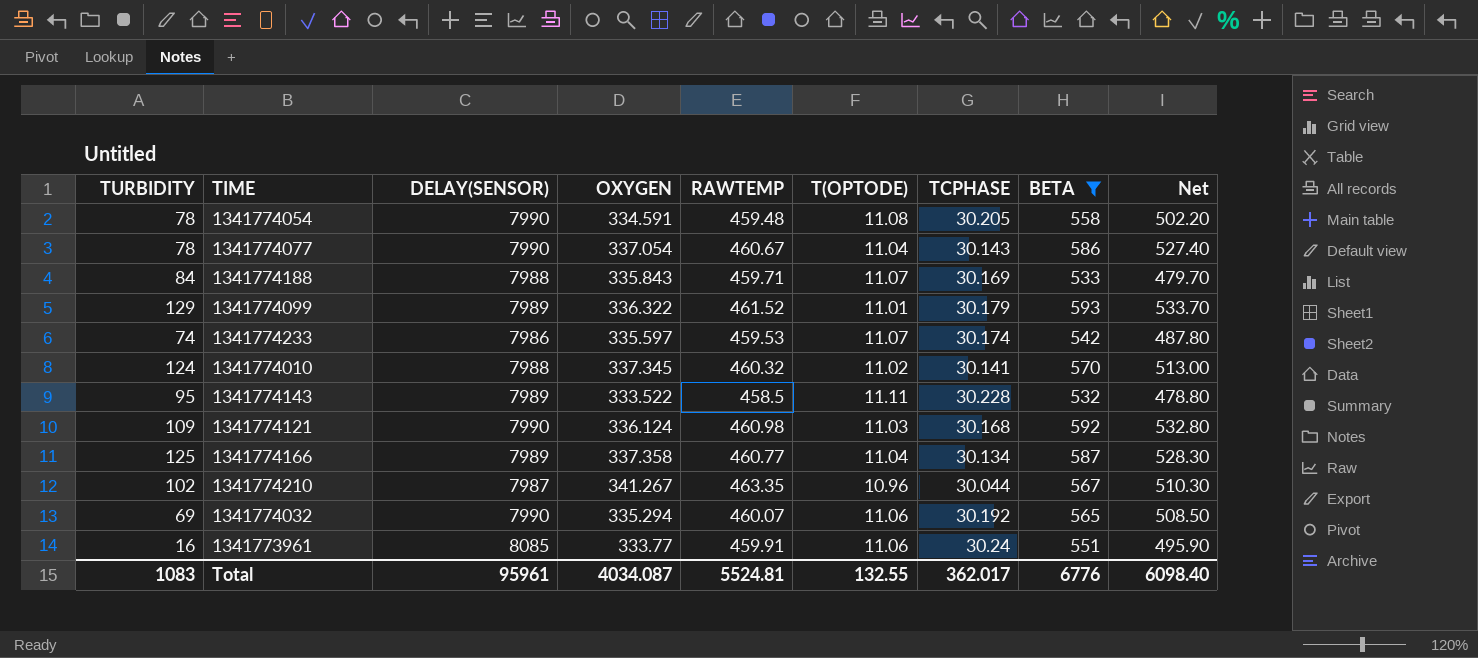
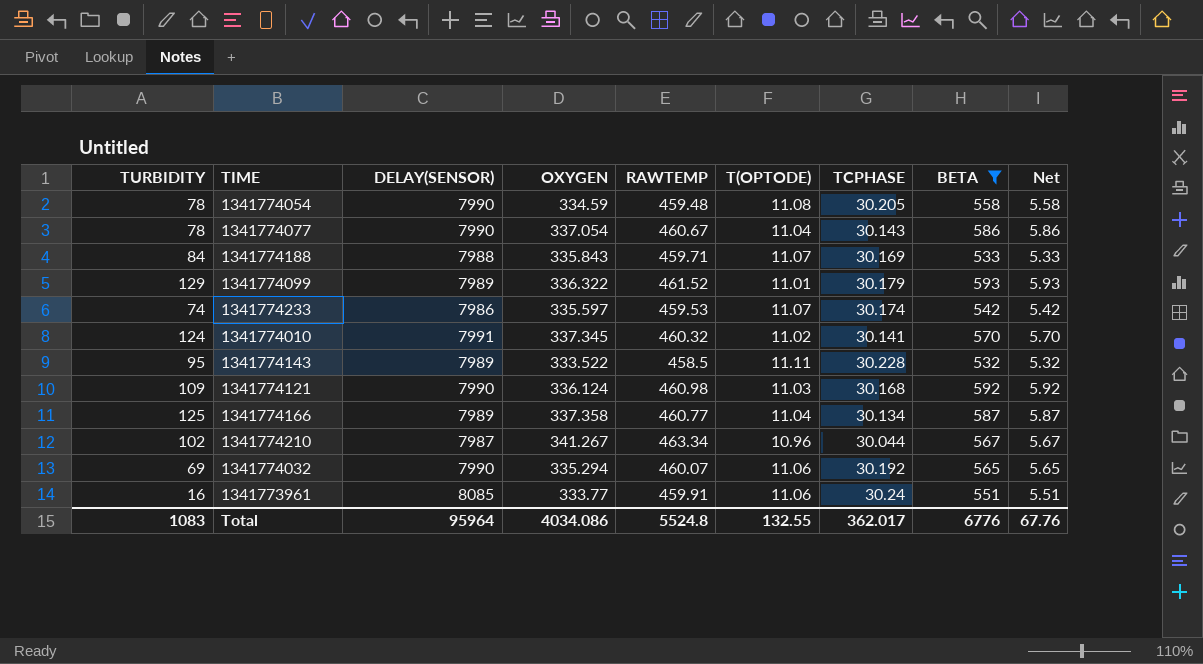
column Net | formula: [BETA] * 0.9 -> [BETA] * 0.01
1341774054 | OXYGEN: 334.591 -> 334.59
1341774010 | DELAY(SENSOR): 7988 -> 7991
1341774210 | RAWTEMP: 463.35 -> 463.34
Total | DELAY(SENSOR): 95961 -> 95964
Total | OXYGEN: 4034.087 -> 4034.086
Total | RAWTEMP: 5524.81 -> 5524.8
Total | Net: 6098.40 -> 67.76

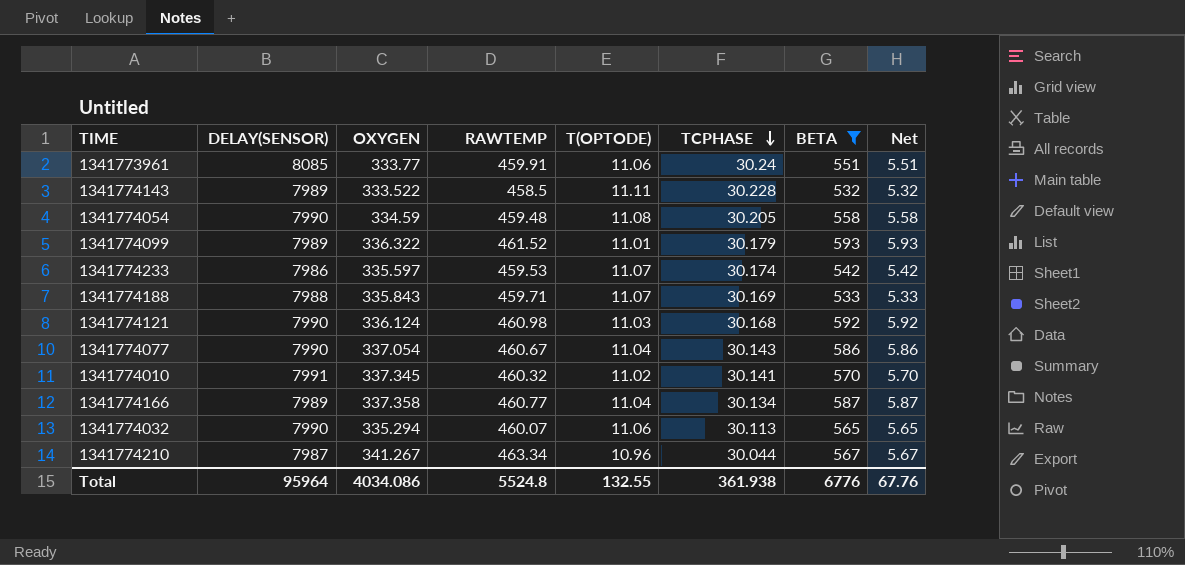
row order: none -> TCPHASE descending
column TURBIDITY | position: 1 -> none
1341774032 | TCPHASE: 30.192 -> 30.113
Total | TCPHASE: 362.017 -> 361.938

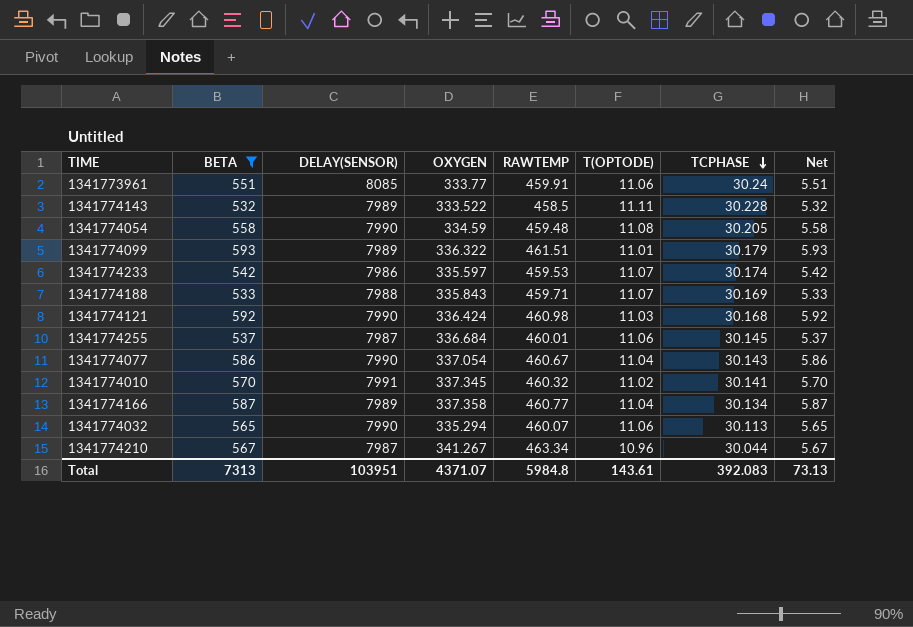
column BETA | position: 7 -> 2
1341774099 | RAWTEMP: 461.52 -> 461.51
1341774121 | OXYGEN: 336.124 -> 336.424
row 1341774255: none -> 537 | 7987 | 336.684 | 460.01 | 11.06 | 30.145 | 5.37
Total | BETA: 6776 -> 7313
Total | DELAY(SENSOR): 95964 -> 103951
Total | OXYGEN: 4034.086 -> 4371.07
Total | RAWTEMP: 5524.8 -> 5984.8
Total | T(OPTODE): 132.55 -> 143.61
Total | TCPHASE: 361.938 -> 392.083
Total | Net: 67.76 -> 73.13

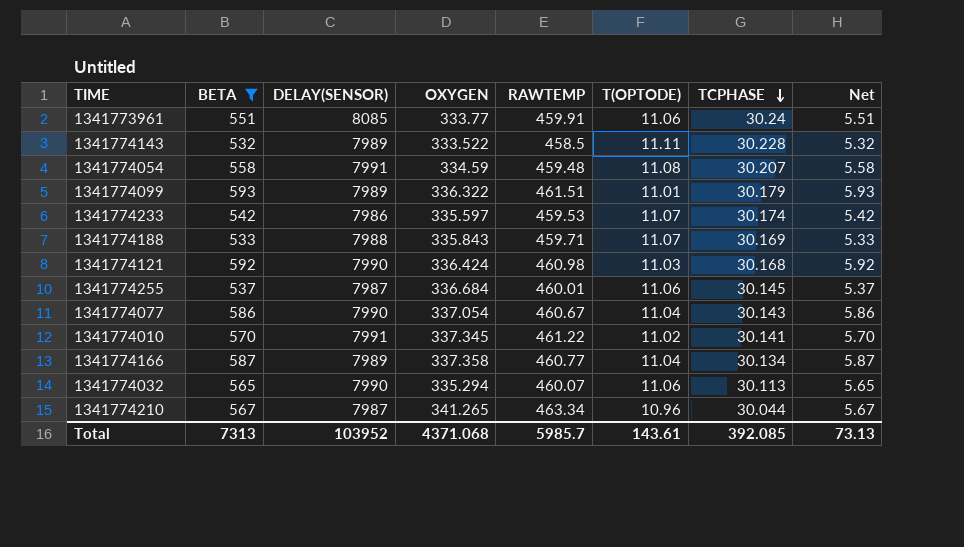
1341774054 | DELAY(SENSOR): 7990 -> 7991
1341774054 | TCPHASE: 30.205 -> 30.207
1341774010 | RAWTEMP: 460.32 -> 461.22
1341774210 | OXYGEN: 341.267 -> 341.265
Total | DELAY(SENSOR): 103951 -> 103952
Total | OXYGEN: 4371.07 -> 4371.068
Total | RAWTEMP: 5984.8 -> 5985.7
Total | TCPHASE: 392.083 -> 392.085

